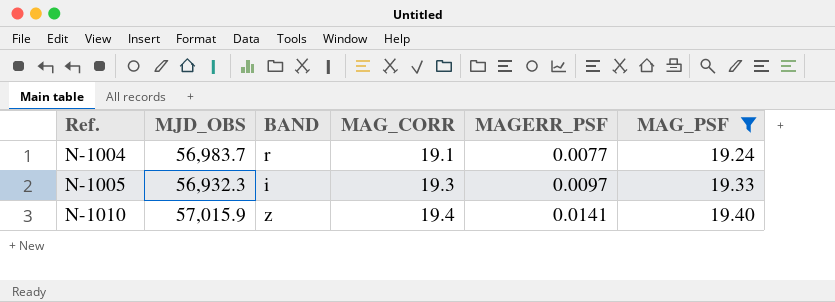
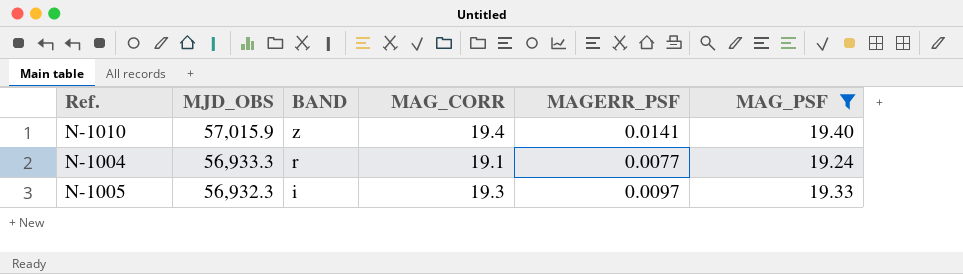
row order: Ref. ascending -> MJD_OBS descending
N-1004 | MJD_OBS: 56,983.7 -> 56,933.3

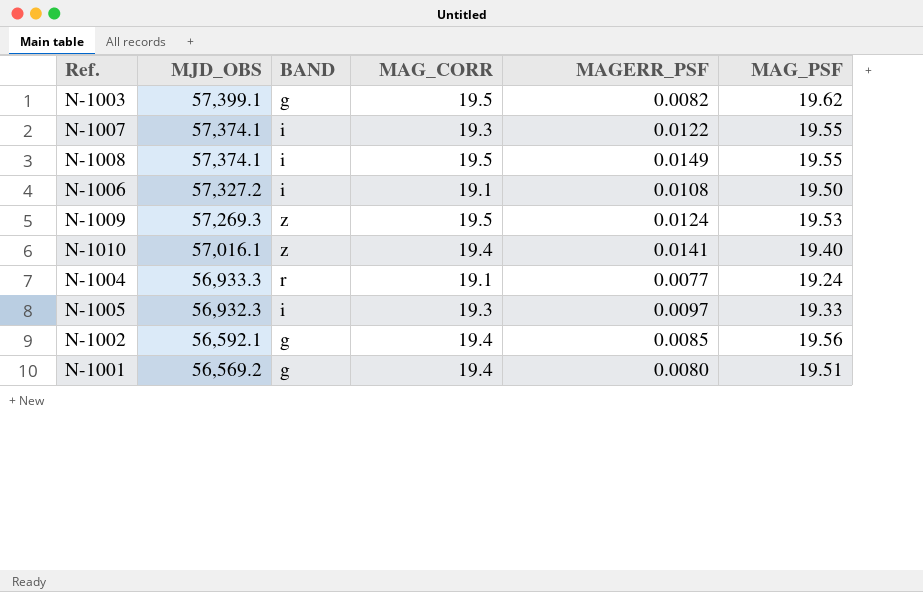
filter: MAG_PSF <= 19.40 -> none
N-1010 | MJD_OBS: 57,015.9 -> 57,016.1

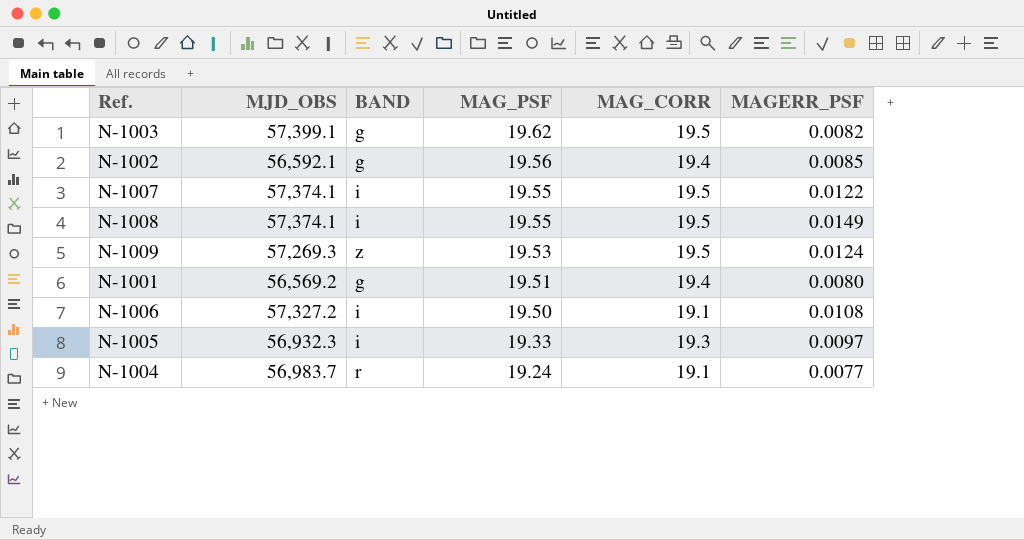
row order: MJD_OBS descending -> MAG_PSF descending
column MAG_PSF | position: 6 -> 4
row N-1010: 57,016.1 | z | 19.4 | 0.0141 | 19.40 -> none
N-1007 | MAG_CORR: 19.3 -> 19.5
N-1004 | MJD_OBS: 56,933.3 -> 56,983.7

